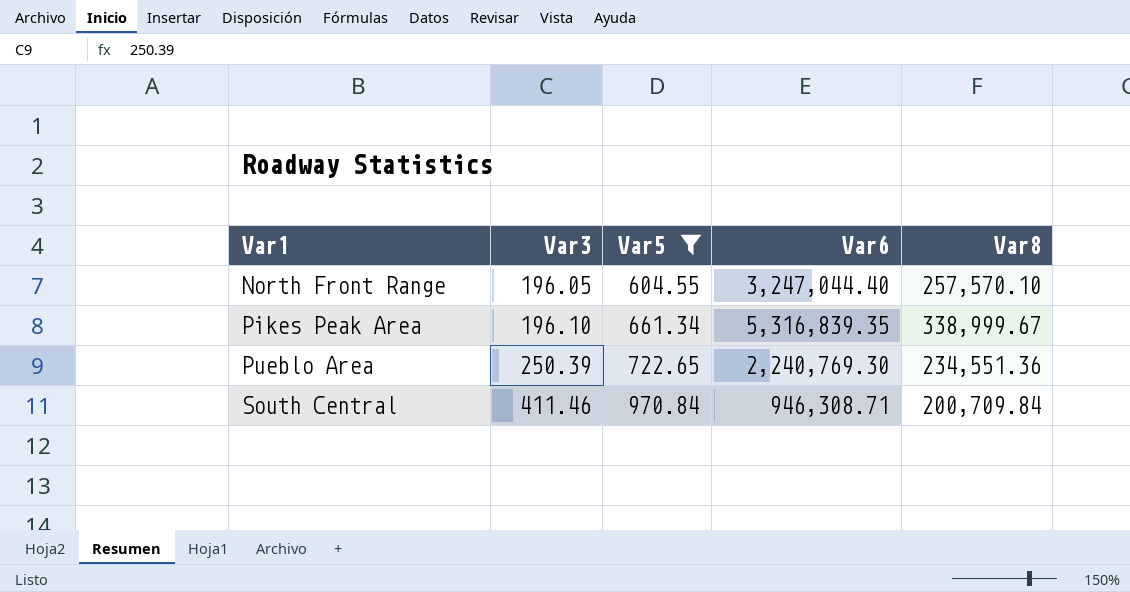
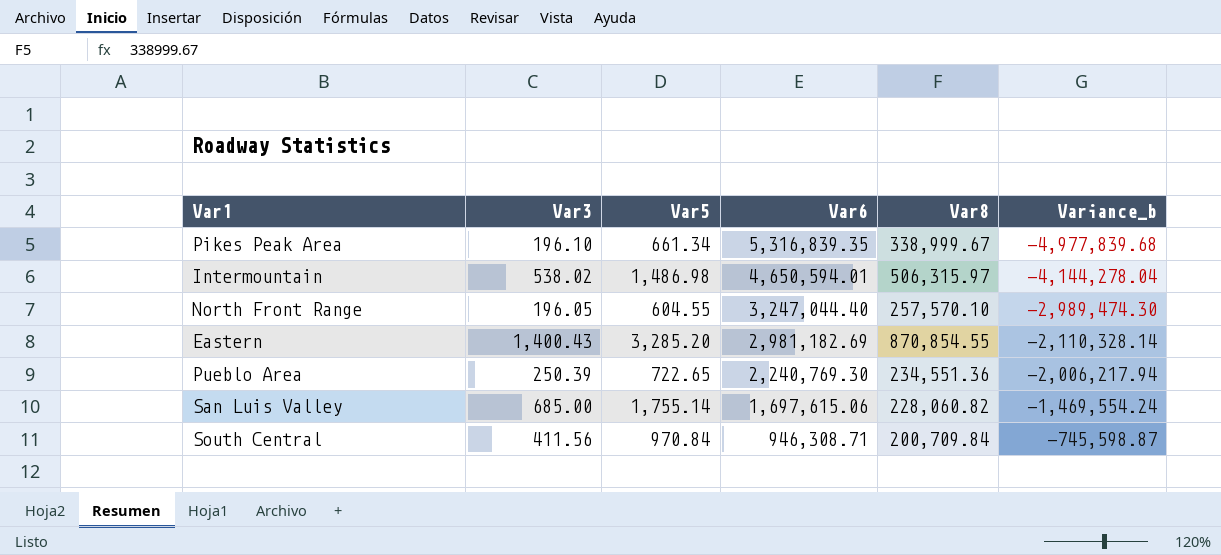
filter: Var5 <= 970.84 -> none
row order: Var1 ascending -> Var6 descending
column Variance_b | formula: none -> [Var8] - [Var6]
South Central | Var3: 411.46 -> 411.56

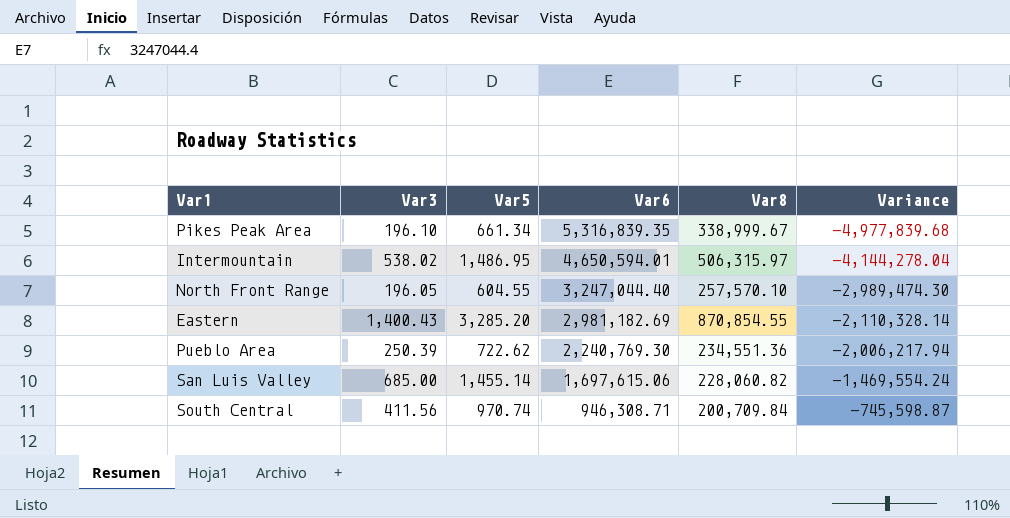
column name: Variance_b -> Variance
Intermountain | Var5: 1,486.98 -> 1,486.95
Pueblo Area | Var5: 722.65 -> 722.62
San Luis Valley | Var5: 1,755.14 -> 1,455.14
South Central | Var5: 970.84 -> 970.74

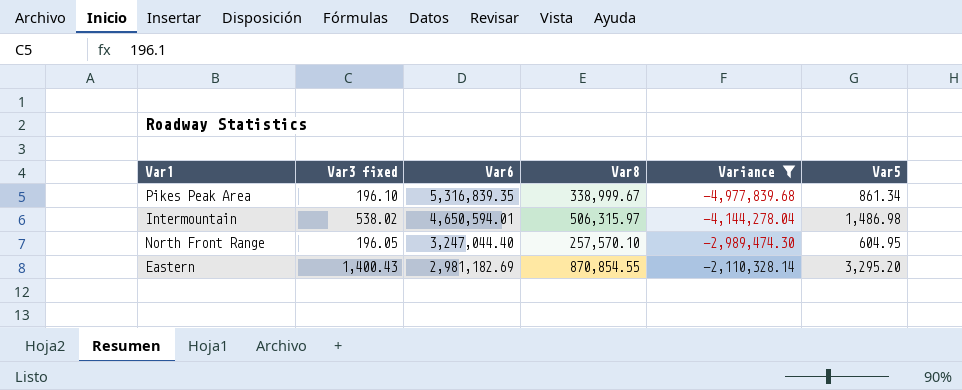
filter: none -> Variance <= -2,110,328.14
column name: Var3 -> Var3 fixed
column Var5 | position: 3 -> 6
Pikes Peak Area | Var5: 661.34 -> 861.34
Intermountain | Var5: 1,486.95 -> 1,486.98
North Front Range | Var5: 604.55 -> 604.95
Eastern | Var5: 3,285.20 -> 3,295.20

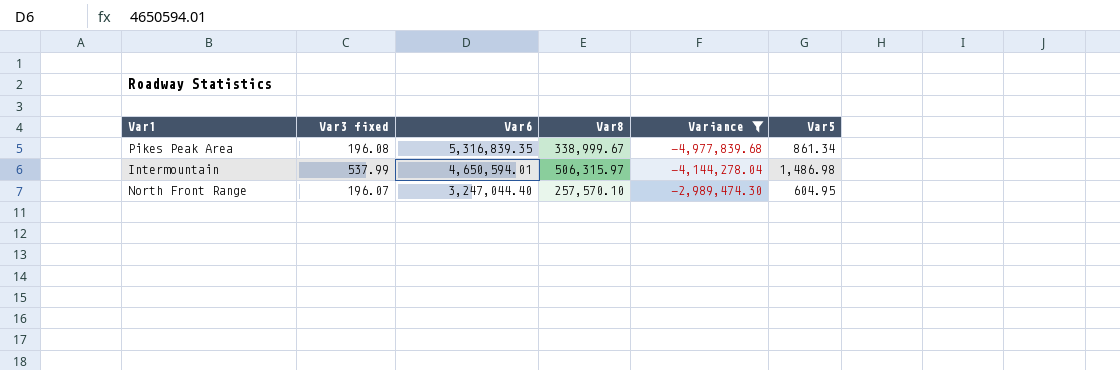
row Eastern: 1,400.43 | 2,981,182.69 | 870,854.55 | -2,110,328.14 | 3,295.20 -> none
Pikes Peak Area | Var3 fixed: 196.10 -> 196.08
Intermountain | Var3 fixed: 538.02 -> 537.99
North Front Range | Var3 fixed: 196.05 -> 196.07

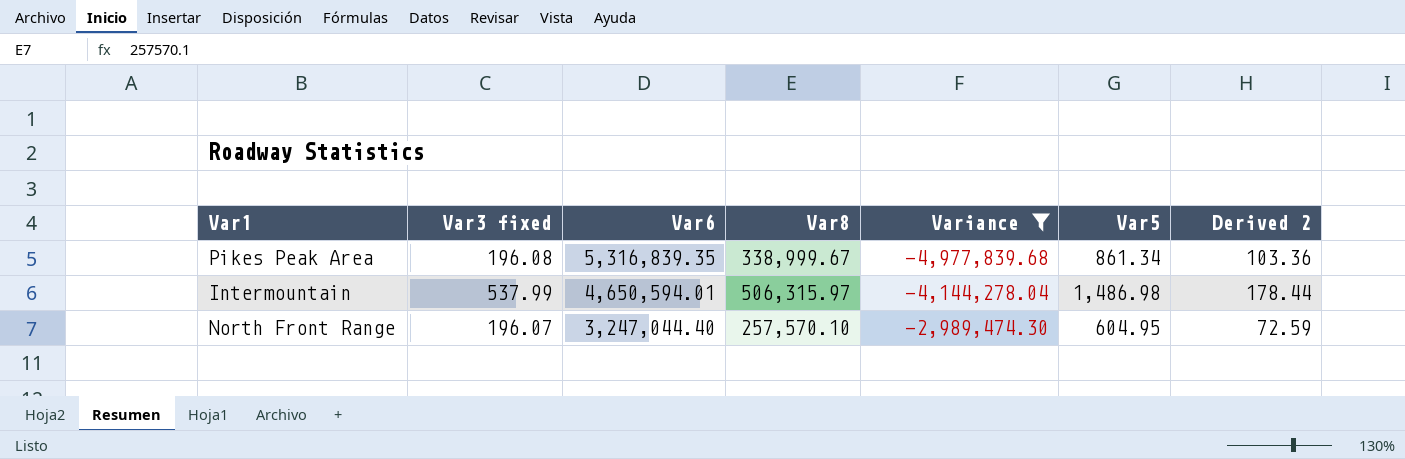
column Derived 2 | formula: none -> [Var5] * 0.12

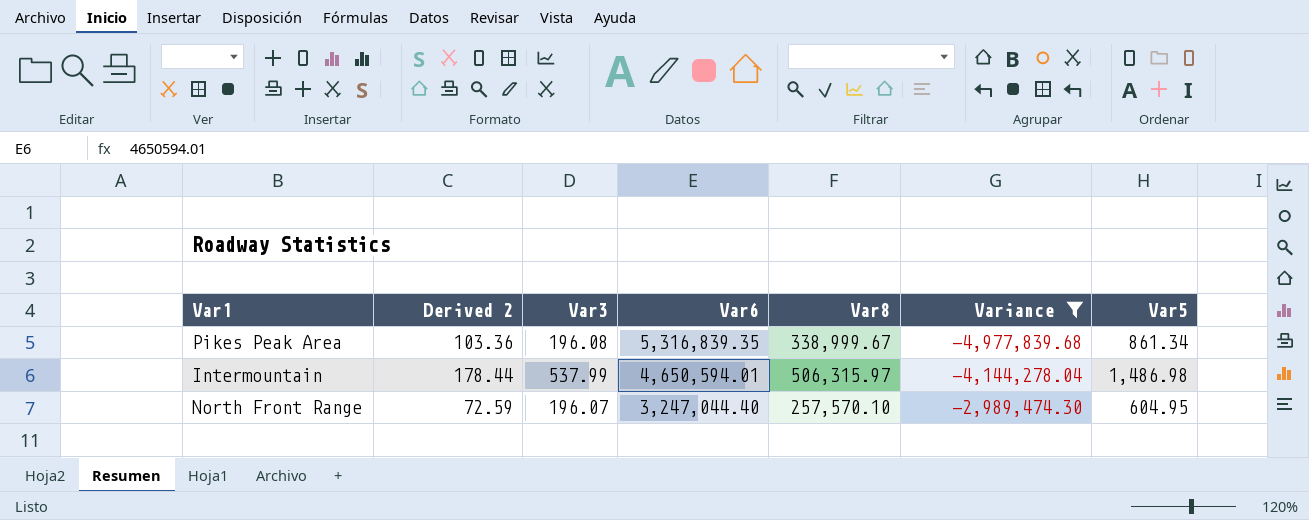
column Derived 2 | position: 7 -> 2
column name: Var3 fixed -> Var3

